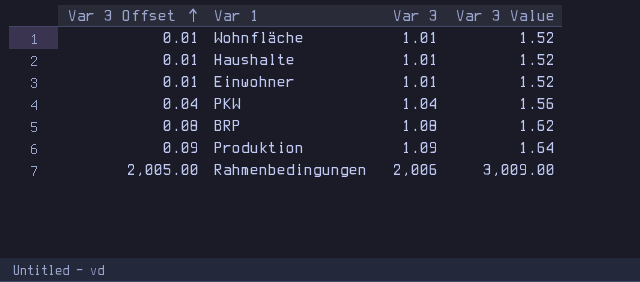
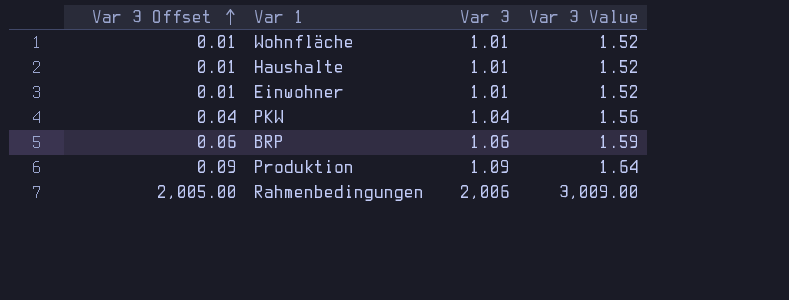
BRP | Var 3 Offset: 0.08 -> 0.06
BRP | Var 3: 1.08 -> 1.06
BRP | Var 3 Value: 1.62 -> 1.59

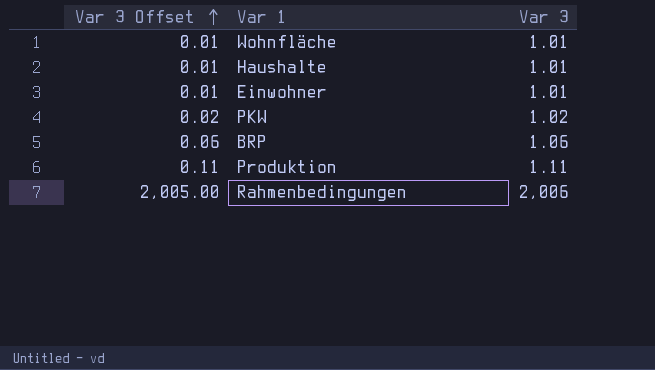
column Var 3 Value | formula: [Var 3] * 1.5 -> none
PKW | Var 3 Offset: 0.04 -> 0.02
PKW | Var 3: 1.04 -> 1.02
Produktion | Var 3 Offset: 0.09 -> 0.11
Produktion | Var 3: 1.09 -> 1.11

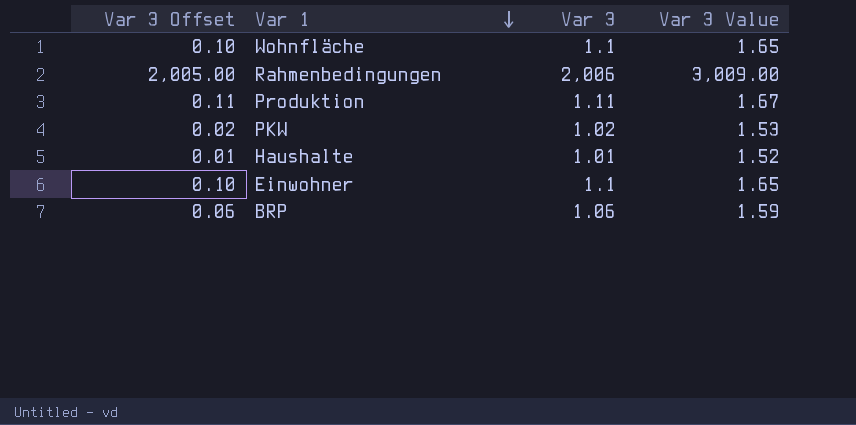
row order: Var 3 Offset ascending -> Var 1 descending
column Var 3 Value | formula: none -> [Var 3] * 1.5
Wohnfläche | Var 3 Offset: 0.01 -> 0.10
Wohnfläche | Var 3: 1.01 -> 1.1
Einwohner | Var 3 Offset: 0.01 -> 0.10
Einwohner | Var 3: 1.01 -> 1.1

